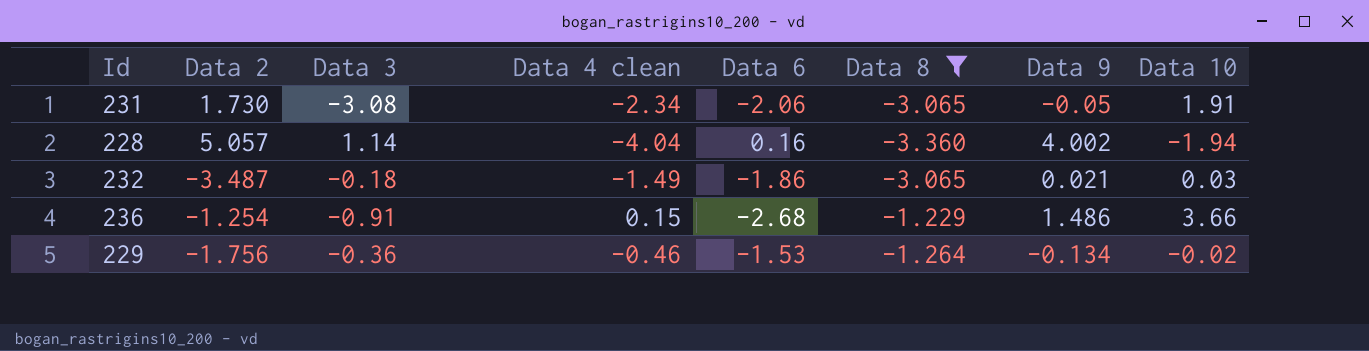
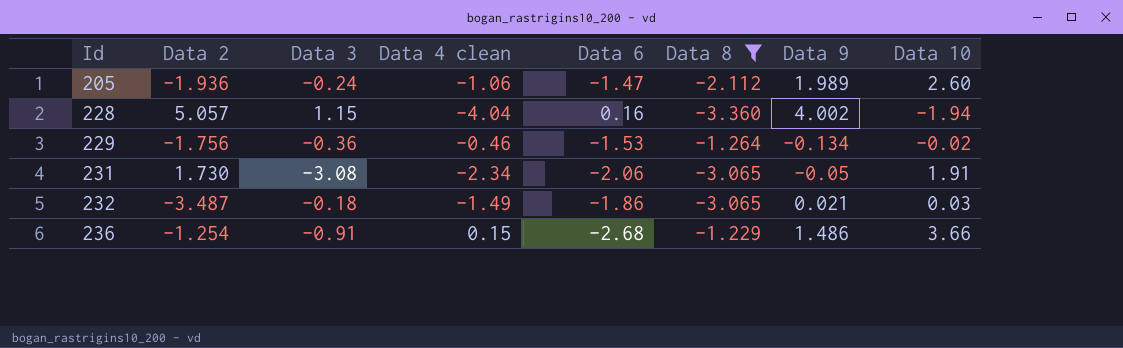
row order: none -> Id ascending
row 205: none -> -1.936 | -0.24 | -1.06 | -1.47 | -2.112 | 1.989 | 2.60
228 | Data 3: 1.14 -> 1.15

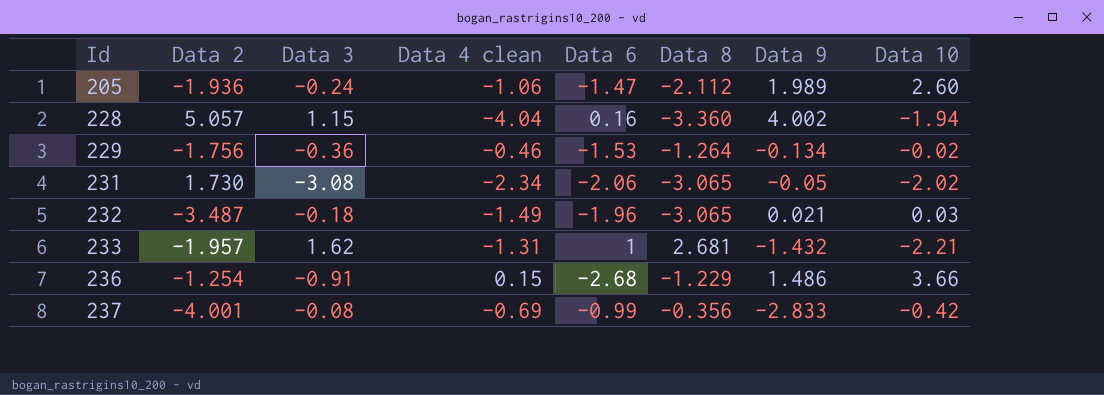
filter: Data 8 <= -1.229 -> none
231 | Data 10: 1.91 -> -2.02
232 | Data 6: -1.86 -> -1.96

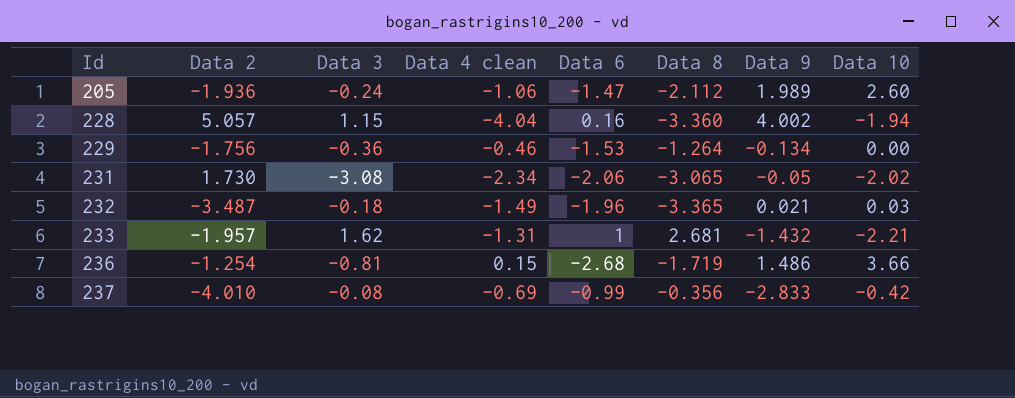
229 | Data 10: -0.02 -> 0.00
232 | Data 8: -3.065 -> -3.365
236 | Data 3: -0.91 -> -0.81
236 | Data 8: -1.229 -> -1.719
237 | Data 2: -4.001 -> -4.010

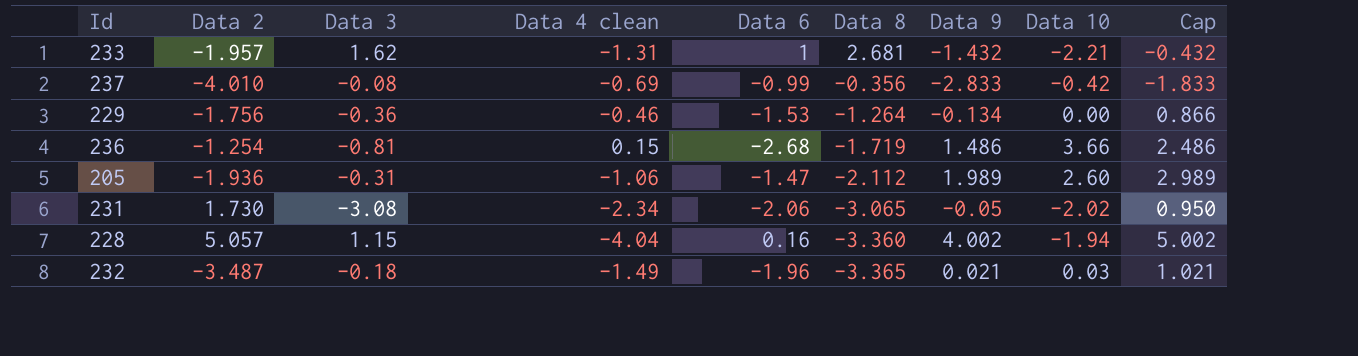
row order: Id ascending -> Data 8 descending
column Cap | formula: none -> [Data 9] + 1
205 | Data 3: -0.24 -> -0.31

